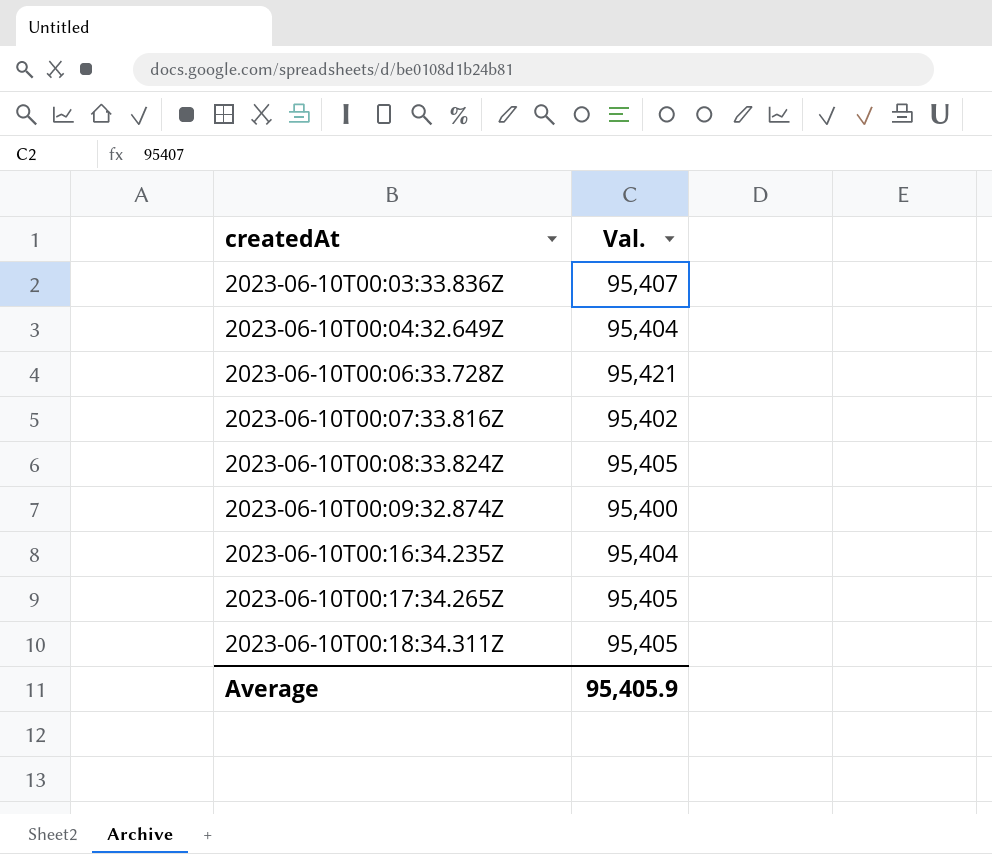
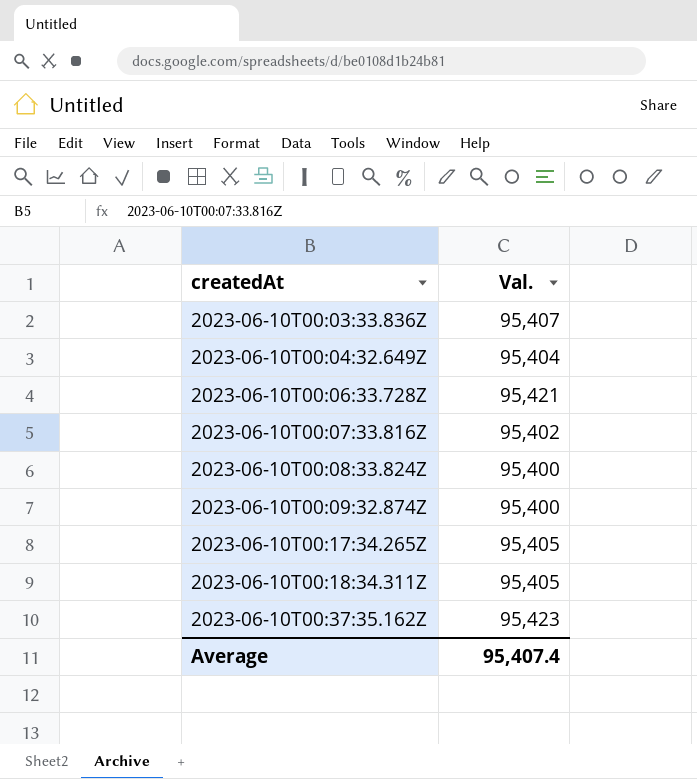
row 2023-06-10T00:16:34.235Z: 95,404 -> none
2023-06-10T00:08:33.824Z | Val.: 95,405 -> 95,400
row 2023-06-10T00:37:35.162Z: none -> 95,423
Average | Val.: 95,405.9 -> 95,407.4

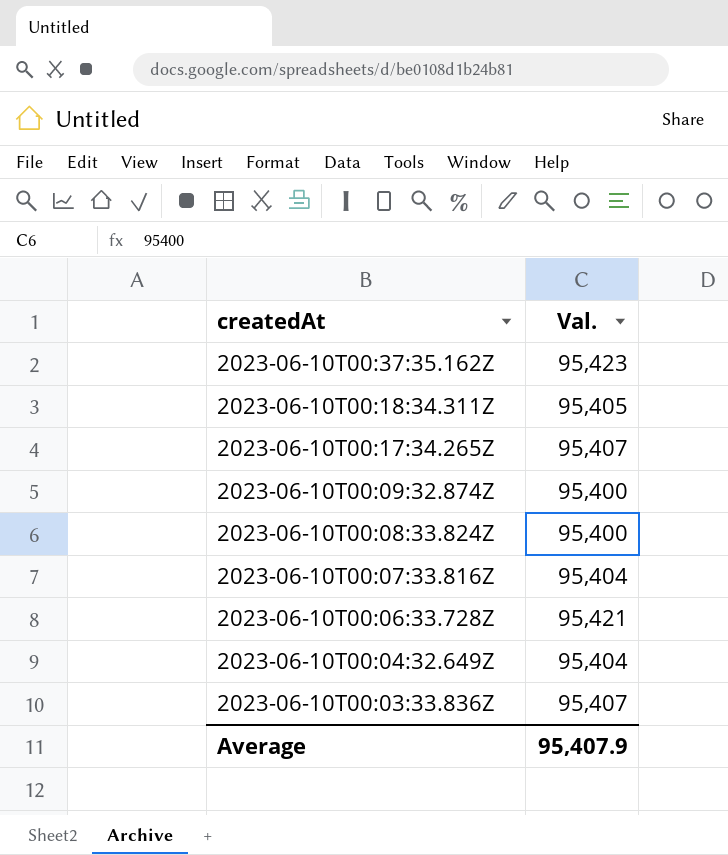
row order: createdAt ascending -> createdAt descending
2023-06-10T00:17:34.265Z | Val.: 95,405 -> 95,407
2023-06-10T00:07:33.816Z | Val.: 95,402 -> 95,404
Average | Val.: 95,407.4 -> 95,407.9

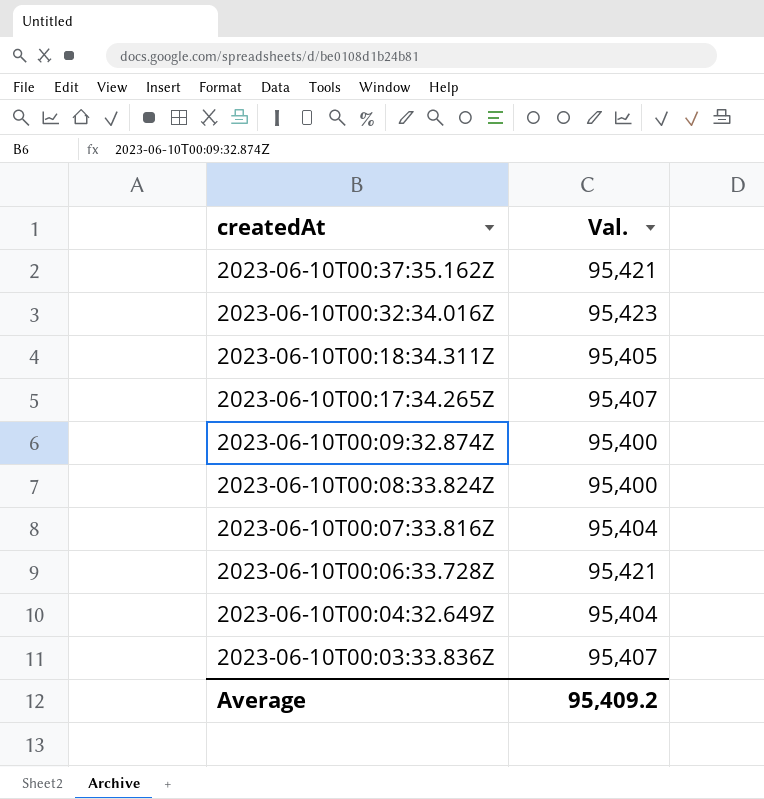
2023-06-10T00:37:35.162Z | Val.: 95,423 -> 95,421
row 2023-06-10T00:32:34.016Z: none -> 95,423
Average | Val.: 95,407.9 -> 95,409.2

